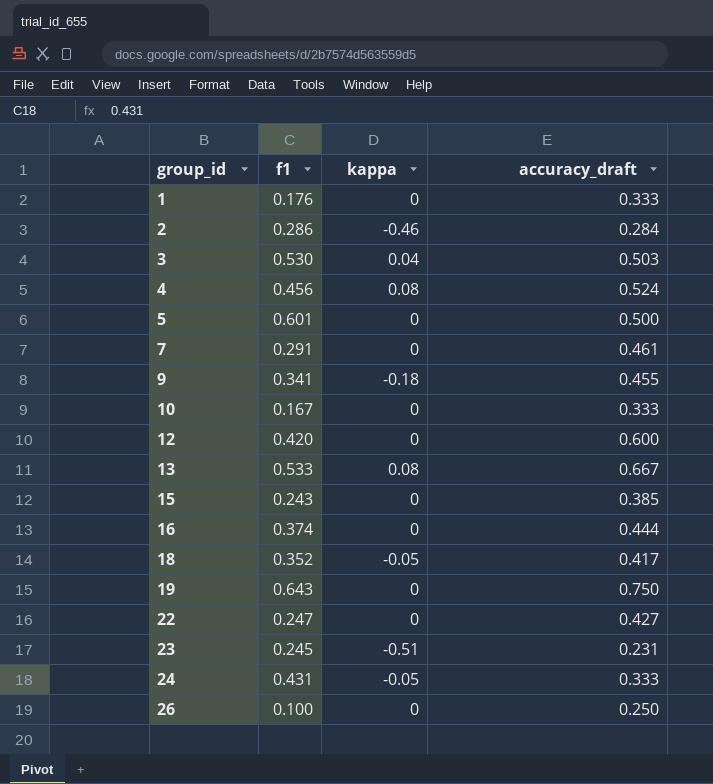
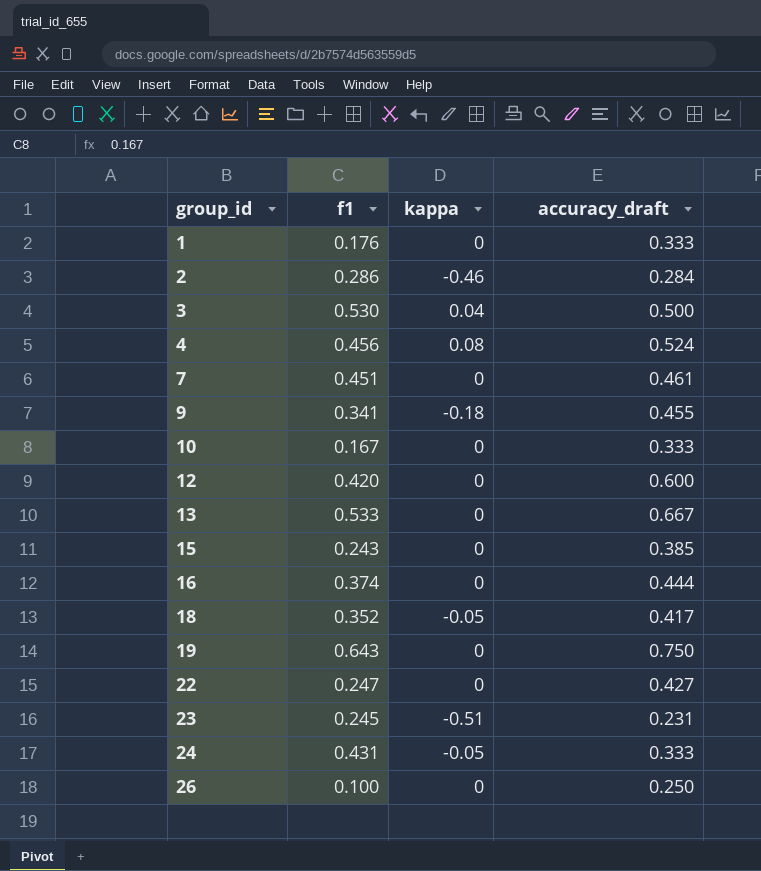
row 5: 0.601 | 0 | 0.500 -> none
3 | accuracy_draft: 0.503 -> 0.500
7 | f1: 0.291 -> 0.451
13 | kappa: 0.08 -> 0

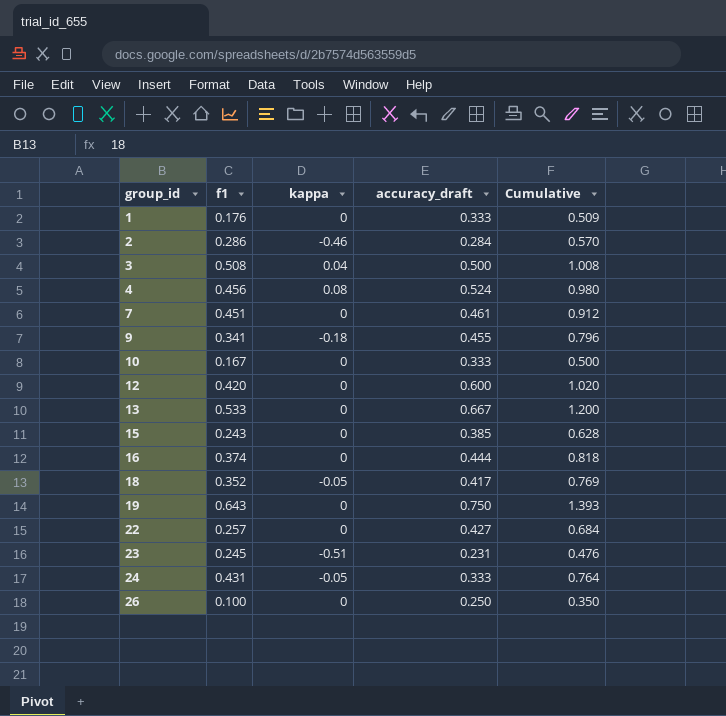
column Cumulative | formula: none -> [f1] + [accuracy_draft]
3 | f1: 0.530 -> 0.508
22 | f1: 0.247 -> 0.257

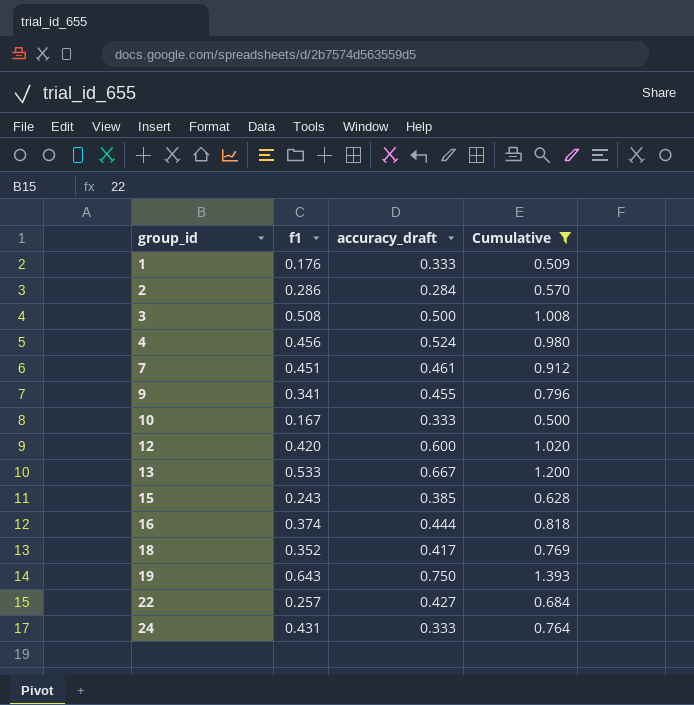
filter: none -> Cumulative >= 0.500
column kappa | position: 3 -> none

